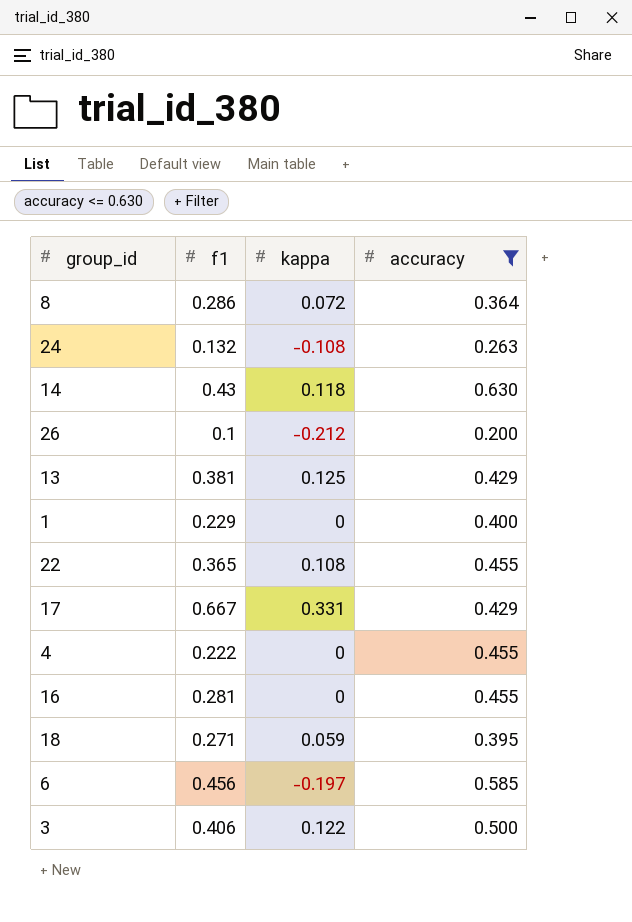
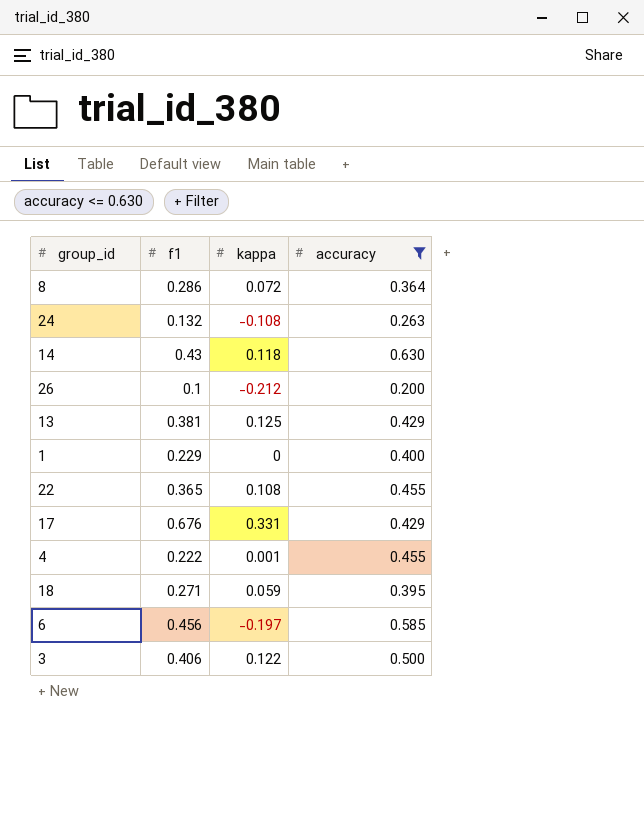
row 16: 0.281 | 0 | 0.455 -> none
17 | f1: 0.667 -> 0.676
4 | kappa: 0 -> 0.001

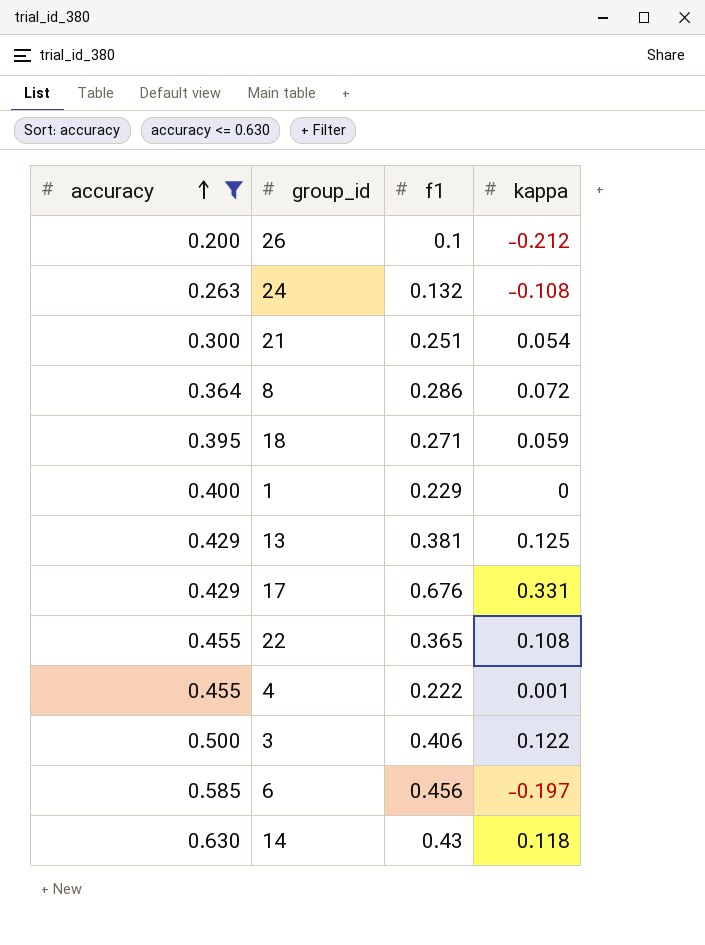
row order: none -> accuracy ascending
column accuracy | position: 4 -> 1
row 21: none -> 0.300 | 0.251 | 0.054

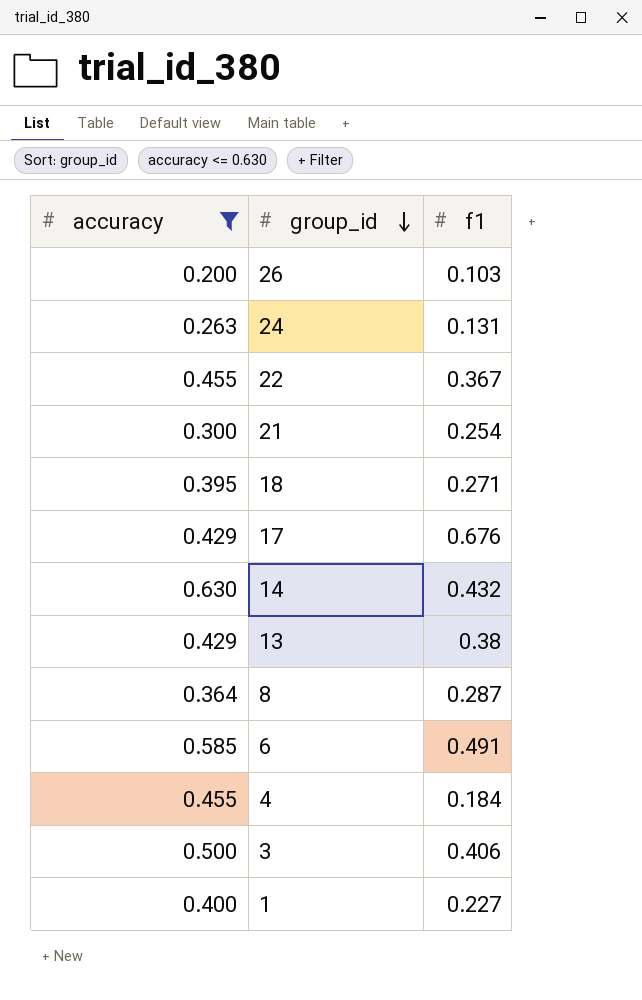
row order: accuracy ascending -> group_id descending
column kappa | position: 4 -> none
26 | f1: 0.1 -> 0.103
24 | f1: 0.132 -> 0.131
22 | f1: 0.365 -> 0.367
21 | f1: 0.251 -> 0.254
14 | f1: 0.43 -> 0.432
13 | f1: 0.381 -> 0.38
8 | f1: 0.286 -> 0.287
6 | f1: 0.456 -> 0.491
4 | f1: 0.222 -> 0.184
1 | f1: 0.229 -> 0.227

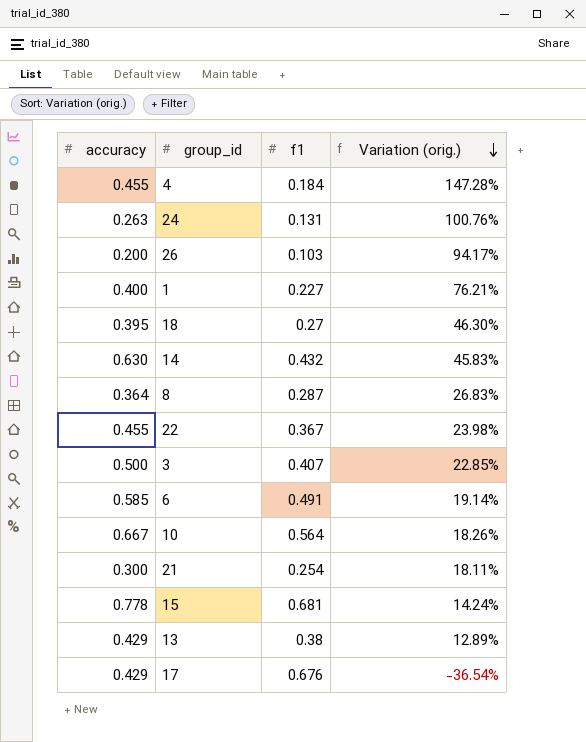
filter: accuracy <= 0.630 -> none
row order: group_id descending -> Variation (orig.) descending
column Variation (orig.) | formula: none -> ([accuracy] - [f1]) / [f1]
18 | f1: 0.271 -> 0.27
3 | f1: 0.406 -> 0.407

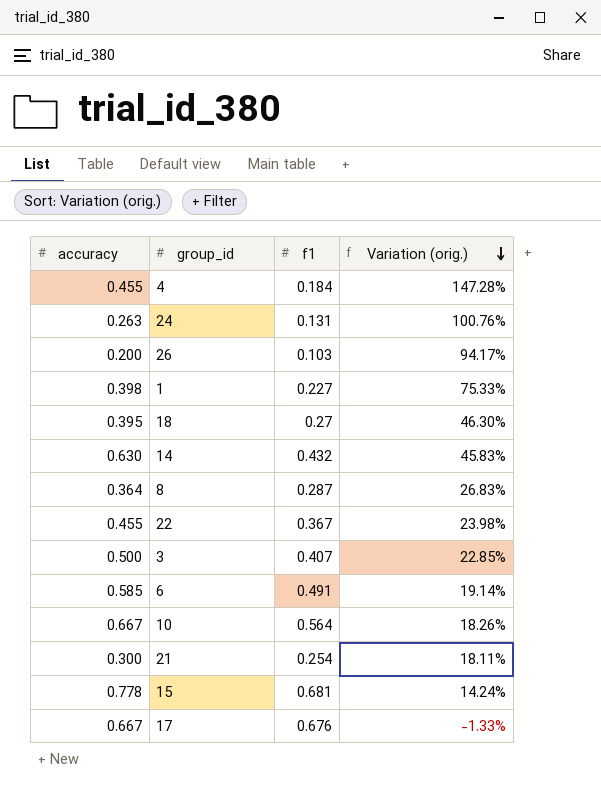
row 13: 0.429 | 0.38 | 12.89% -> none
1 | accuracy: 0.400 -> 0.398
1 | Variation (orig.): 76.21% -> 75.33%
17 | accuracy: 0.429 -> 0.667
17 | Variation (orig.): -36.54% -> -1.33%

